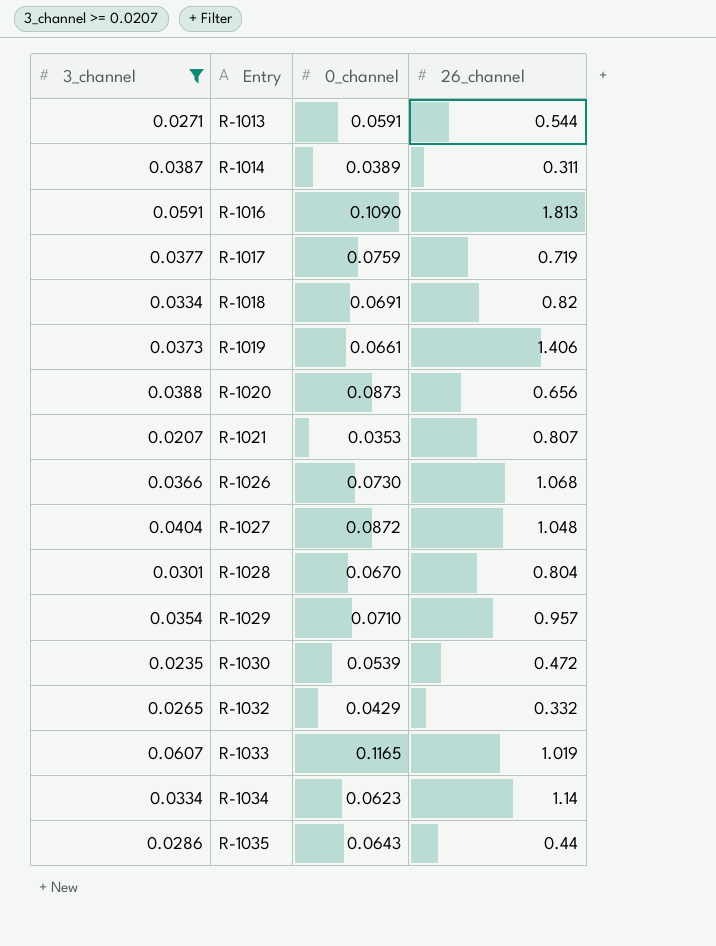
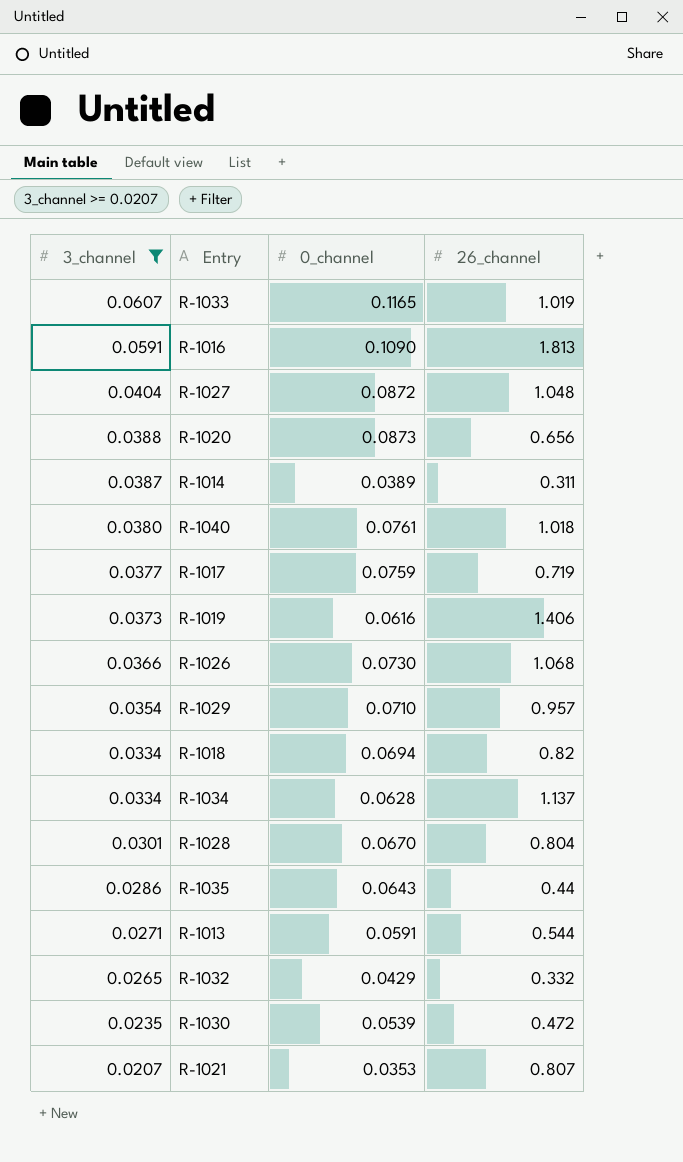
row order: Entry ascending -> 3_channel descending
row R-1040: none -> 0.0380 | 0.0761 | 1.018
R-1019 | 0_channel: 0.0661 -> 0.0616
R-1018 | 0_channel: 0.0691 -> 0.0694
R-1034 | 0_channel: 0.0623 -> 0.0628
R-1034 | 26_channel: 1.14 -> 1.137

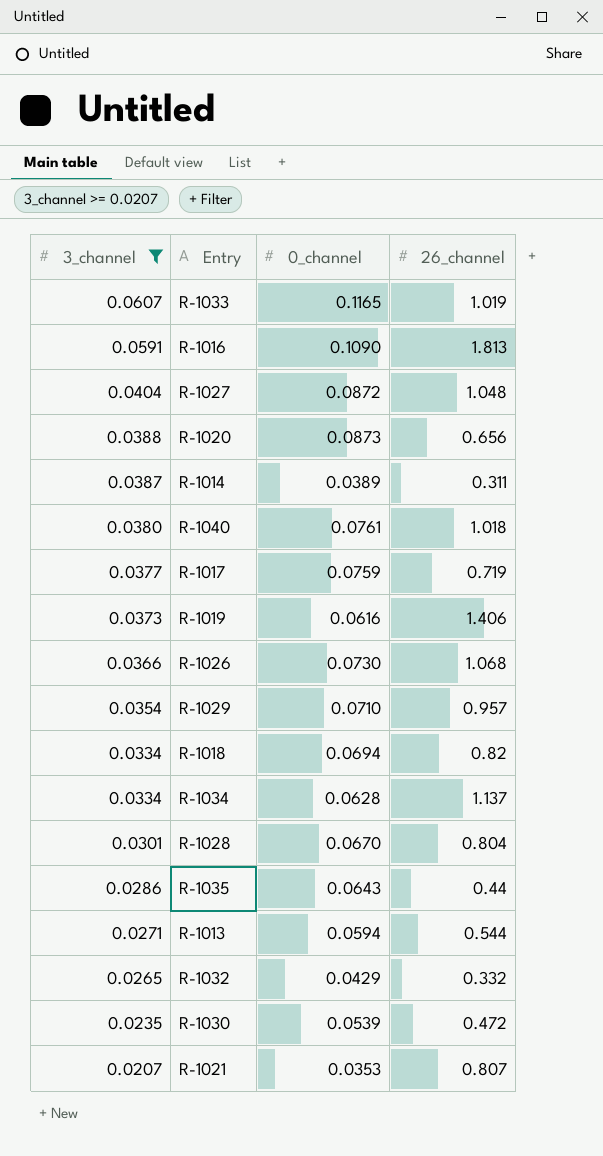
R-1013 | 0_channel: 0.0591 -> 0.0594

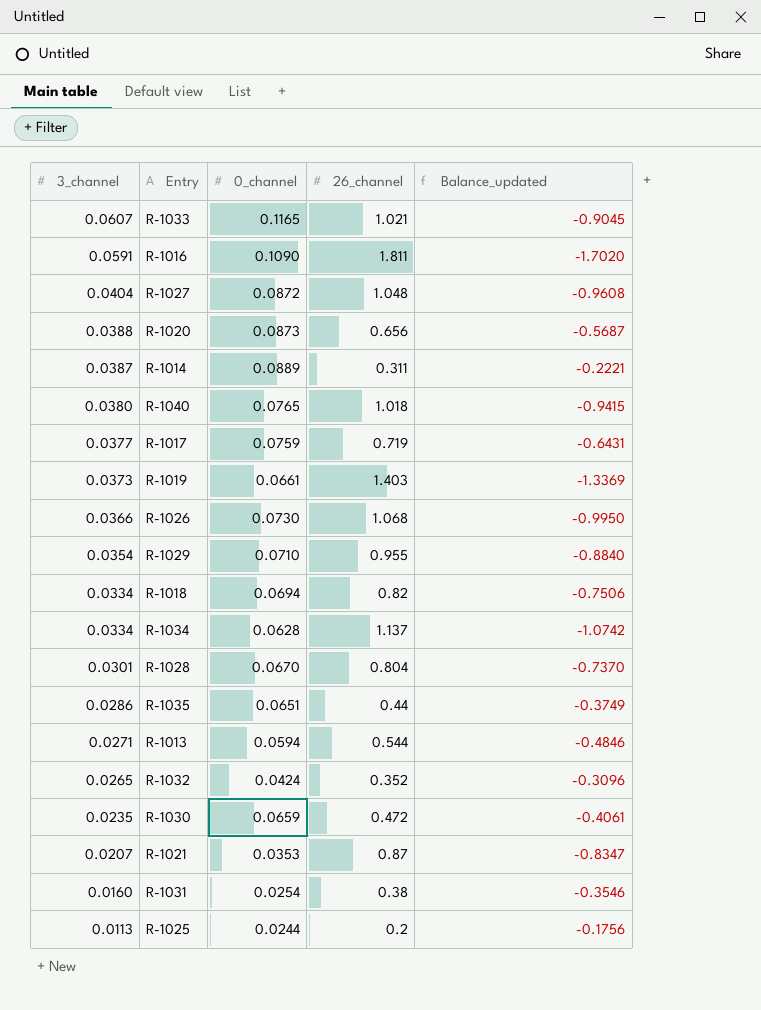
filter: 3_channel >= 0.0207 -> none
column Balance_updated | formula: none -> [0_channel] - [26_channel]
R-1033 | 26_channel: 1.019 -> 1.021
R-1016 | 26_channel: 1.813 -> 1.811
R-1014 | 0_channel: 0.0389 -> 0.0889
R-1040 | 0_channel: 0.0761 -> 0.0765
R-1019 | 0_channel: 0.0616 -> 0.0661
R-1019 | 26_channel: 1.406 -> 1.403
R-1029 | 26_channel: 0.957 -> 0.955
R-1035 | 0_channel: 0.0643 -> 0.0651
R-1032 | 0_channel: 0.0429 -> 0.0424
R-1032 | 26_channel: 0.332 -> 0.352
R-1030 | 0_channel: 0.0539 -> 0.0659
R-1021 | 26_channel: 0.807 -> 0.87

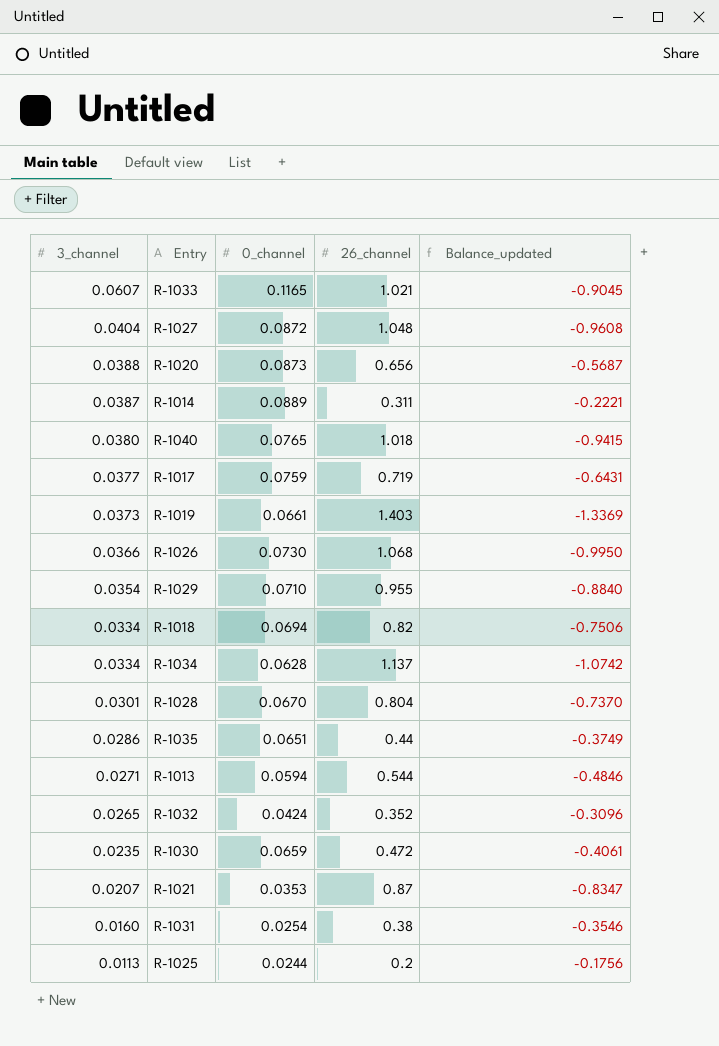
row R-1016: 0.0591 | 0.1090 | 1.811 | -1.7020 -> none

